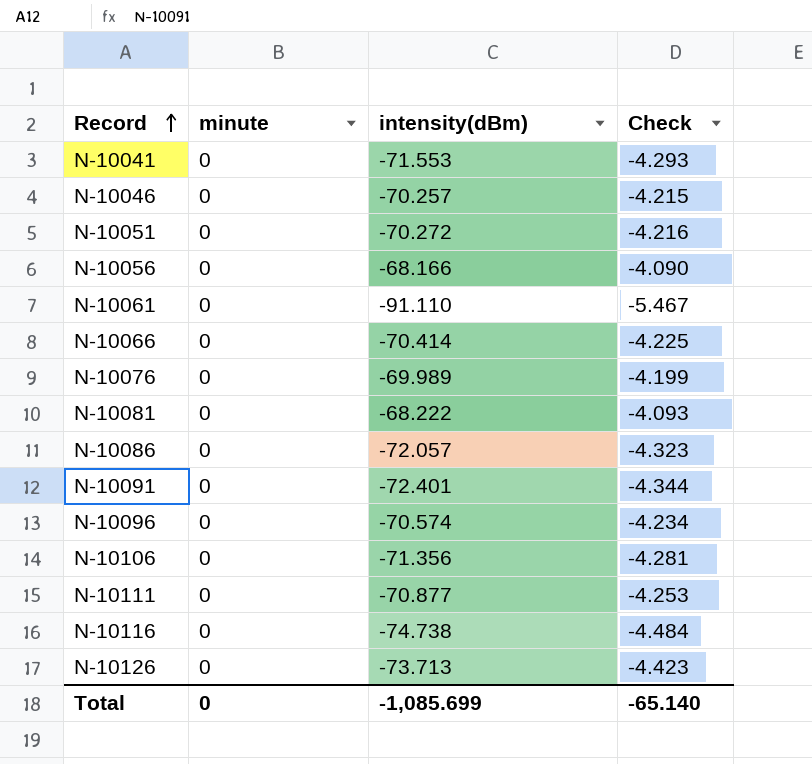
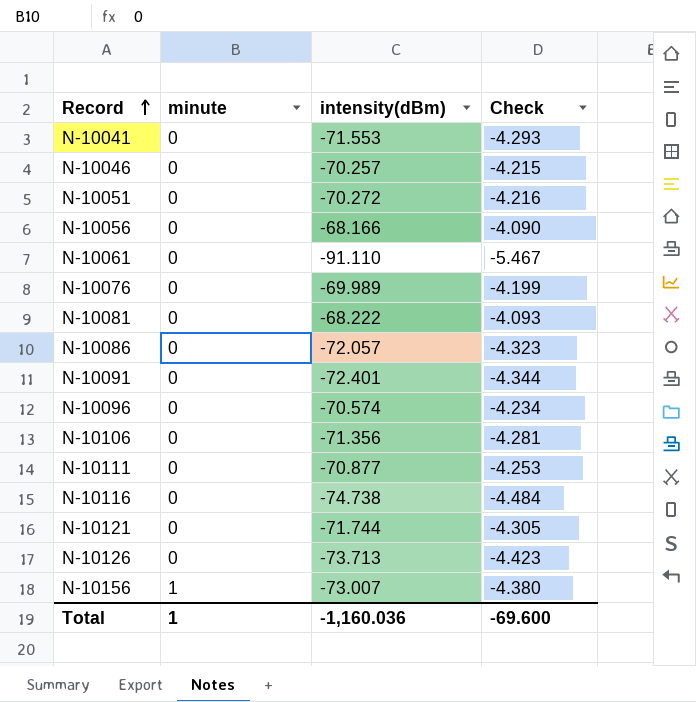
row N-10066: 0 | -70.414 | -4.225 -> none
row N-10121: none -> 0 | -71.744 | -4.305
row N-10156: none -> 1 | -73.007 | -4.380
Total | minute: 0 -> 1
Total | intensity(dBm): -1,085.699 -> -1,160.036
Total | Check: -65.140 -> -69.600

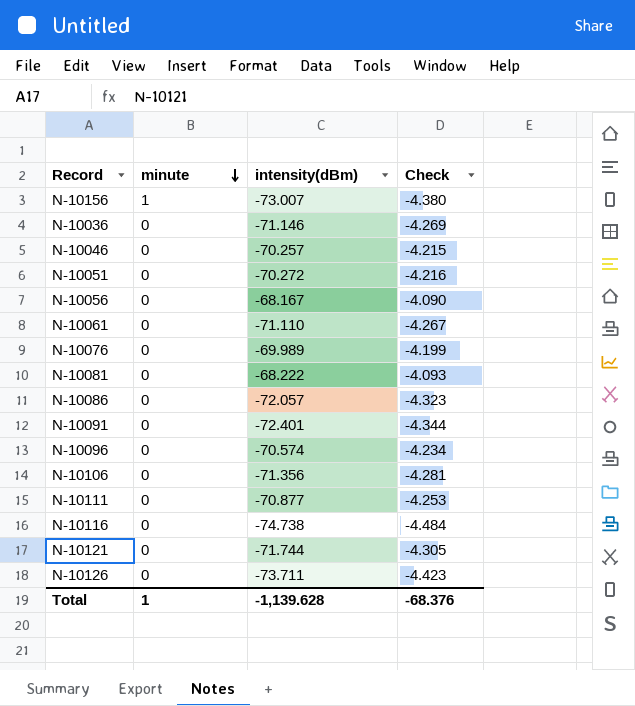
row order: Record ascending -> minute descending
row N-10041: 0 | -71.553 | -4.293 -> none
row N-10036: none -> 0 | -71.146 | -4.269
N-10056 | intensity(dBm): -68.166 -> -68.167
N-10061 | intensity(dBm): -91.110 -> -71.110
N-10061 | Check: -5.467 -> -4.267
N-10126 | intensity(dBm): -73.713 -> -73.711
Total | intensity(dBm): -1,160.036 -> -1,139.628
Total | Check: -69.600 -> -68.376

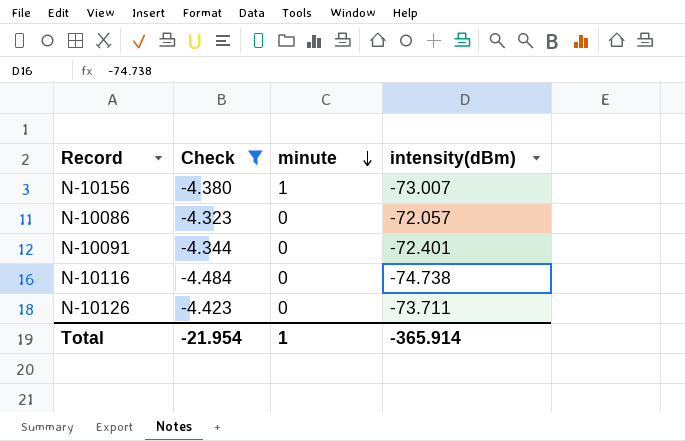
filter: none -> Check <= -4.323
column Check | position: 4 -> 2
Total | Check: -68.376 -> -21.954
Total | intensity(dBm): -1,139.628 -> -365.914

